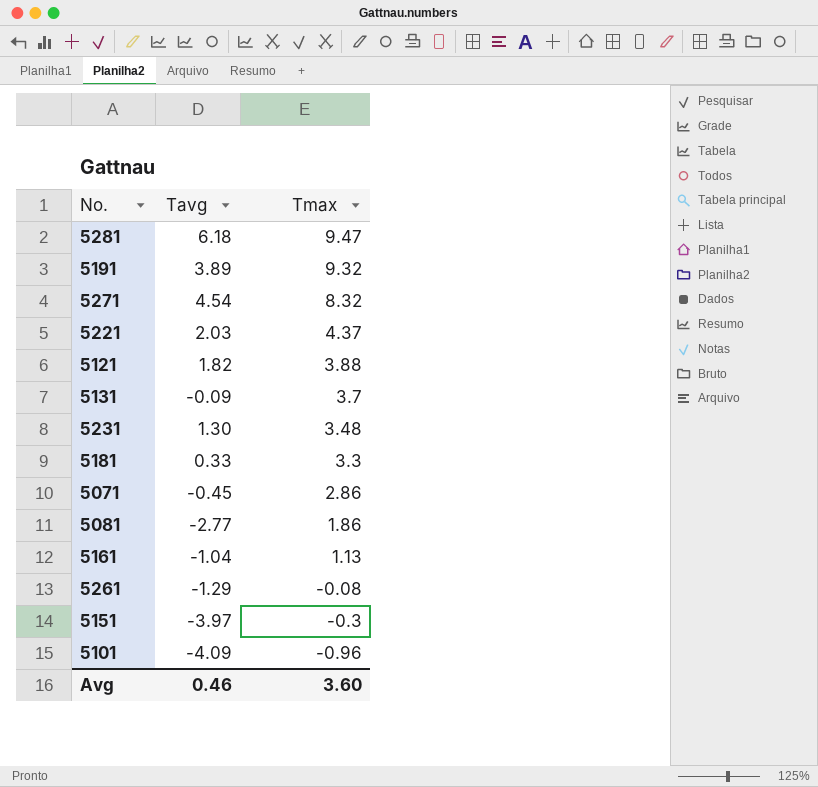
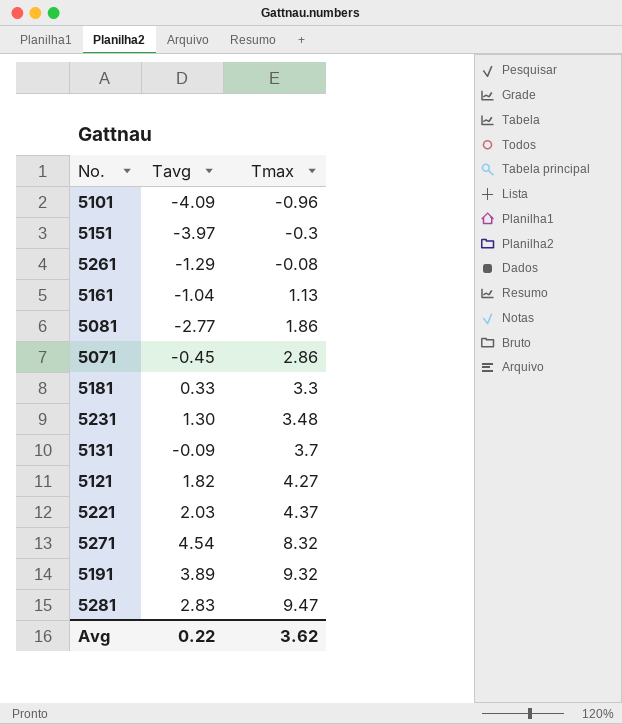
row order: Tmax descending -> Tmax ascending
5121 | Tmax: 3.88 -> 4.27
5281 | Tavg: 6.18 -> 2.83
Avg | Tavg: 0.46 -> 0.22
Avg | Tmax: 3.60 -> 3.62

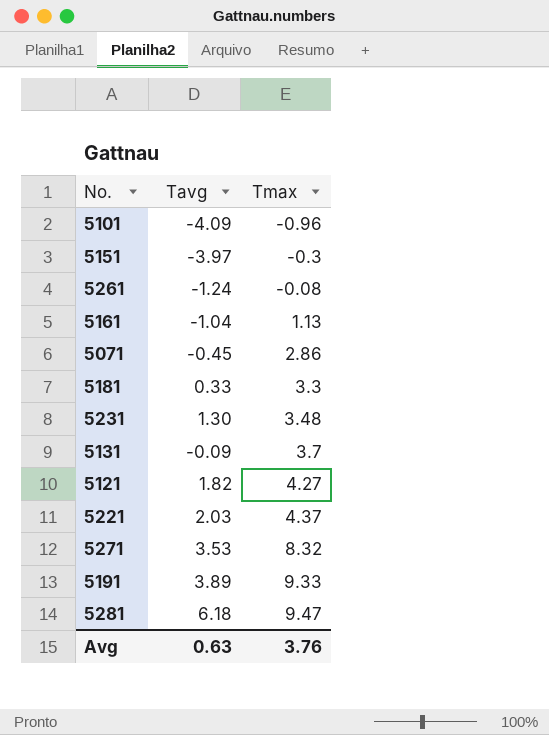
row 5081: -2.77 | 1.86 -> none
5261 | Tavg: -1.29 -> -1.24
5271 | Tavg: 4.54 -> 3.53
5191 | Tmax: 9.32 -> 9.33
5281 | Tavg: 2.83 -> 6.18
Avg | Tavg: 0.22 -> 0.63
Avg | Tmax: 3.62 -> 3.76

